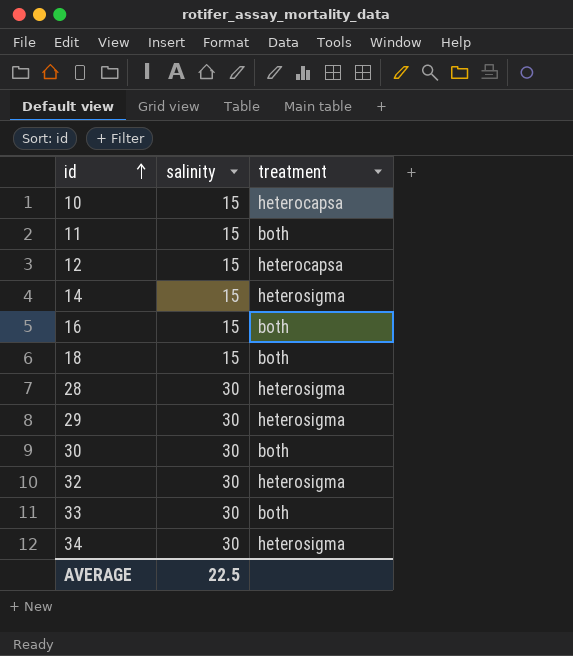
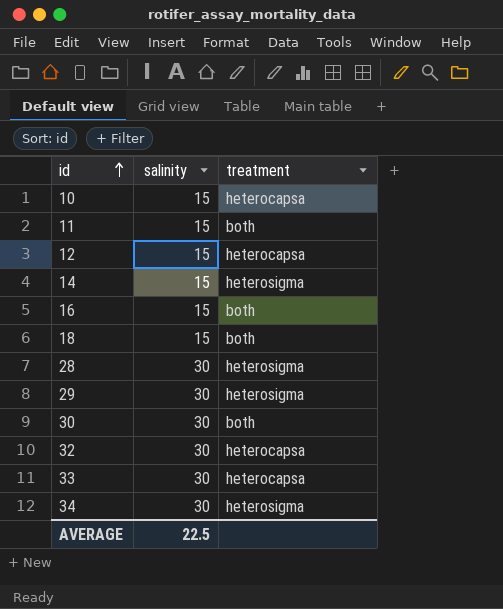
32 | treatment: heterosigma -> heterocapsa
33 | treatment: both -> heterocapsa

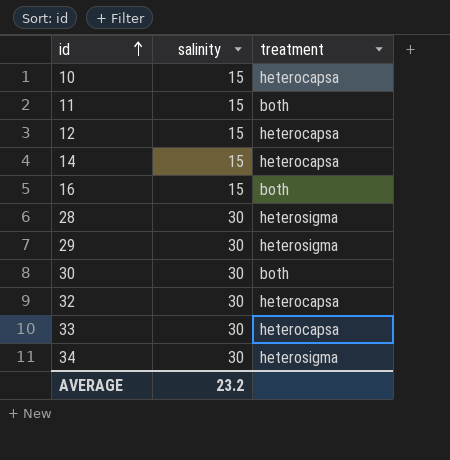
row 18: 15 | both -> none
14 | treatment: heterosigma -> heterocapsa
AVERAGE | salinity: 22.5 -> 23.2

